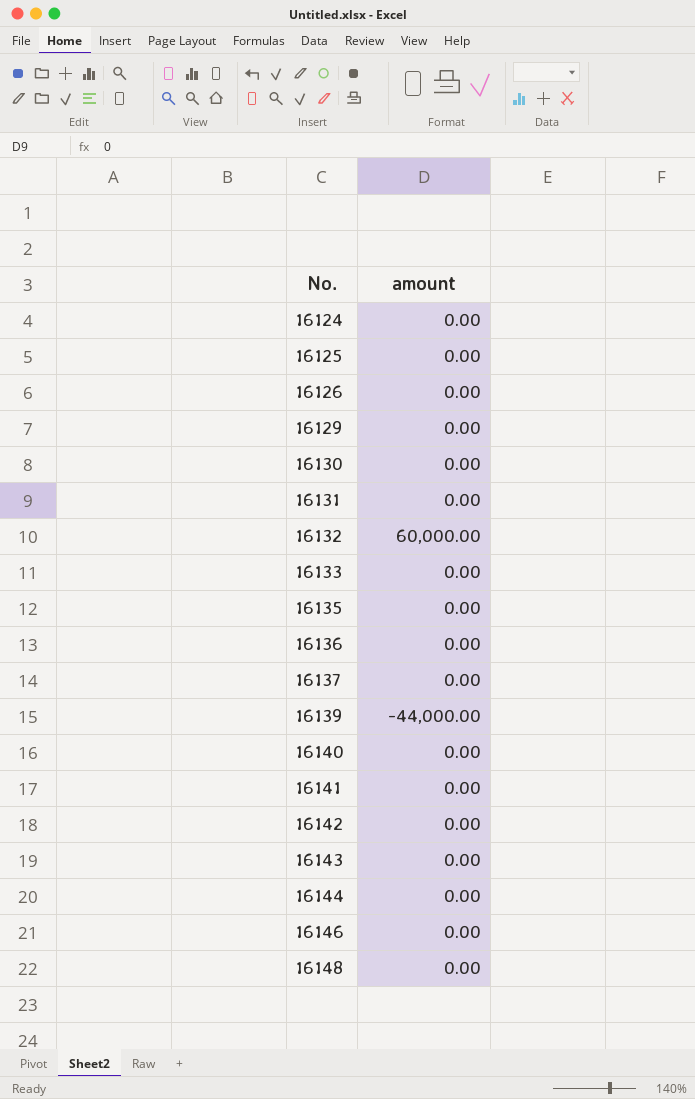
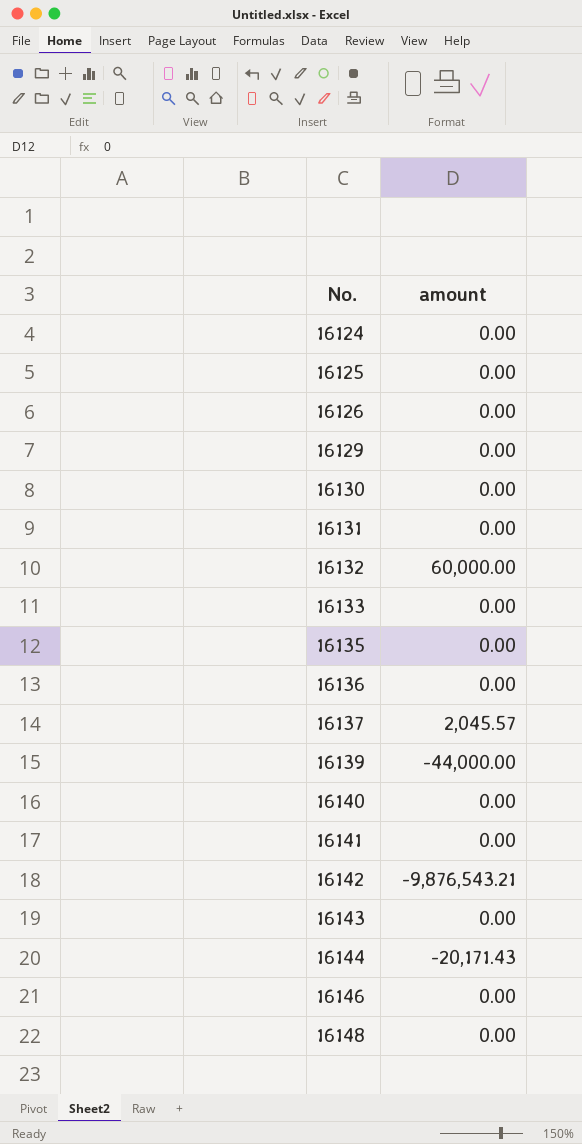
16137 | amount: 0.00 -> 2,045.57
16142 | amount: 0.00 -> -9,876,543.21
16144 | amount: 0.00 -> -20,171.43

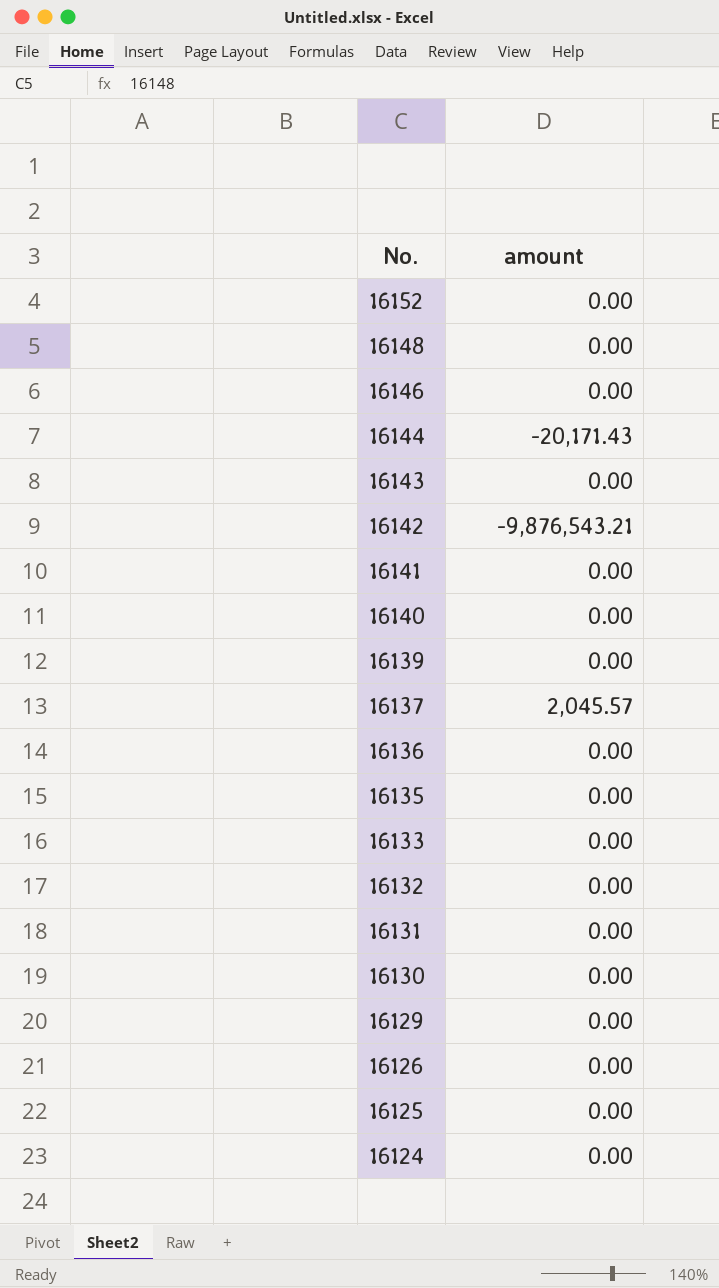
row order: No. ascending -> No. descending
row 16152: none -> 0.00
16139 | amount: -44,000.00 -> 0.00
16132 | amount: 60,000.00 -> 0.00

